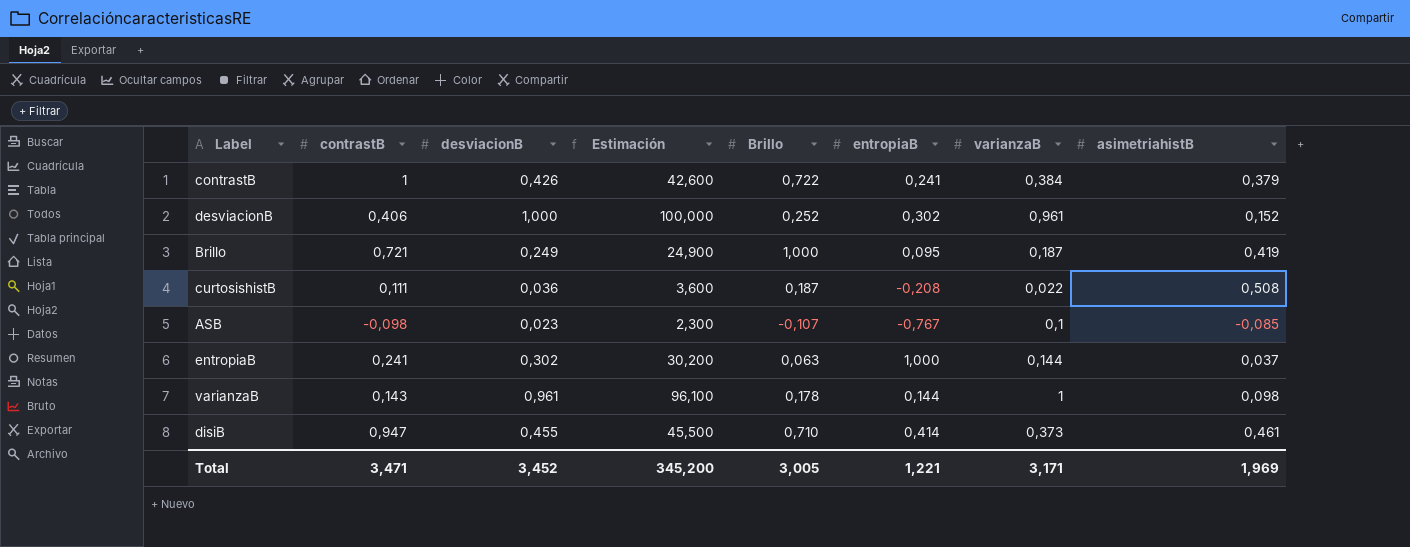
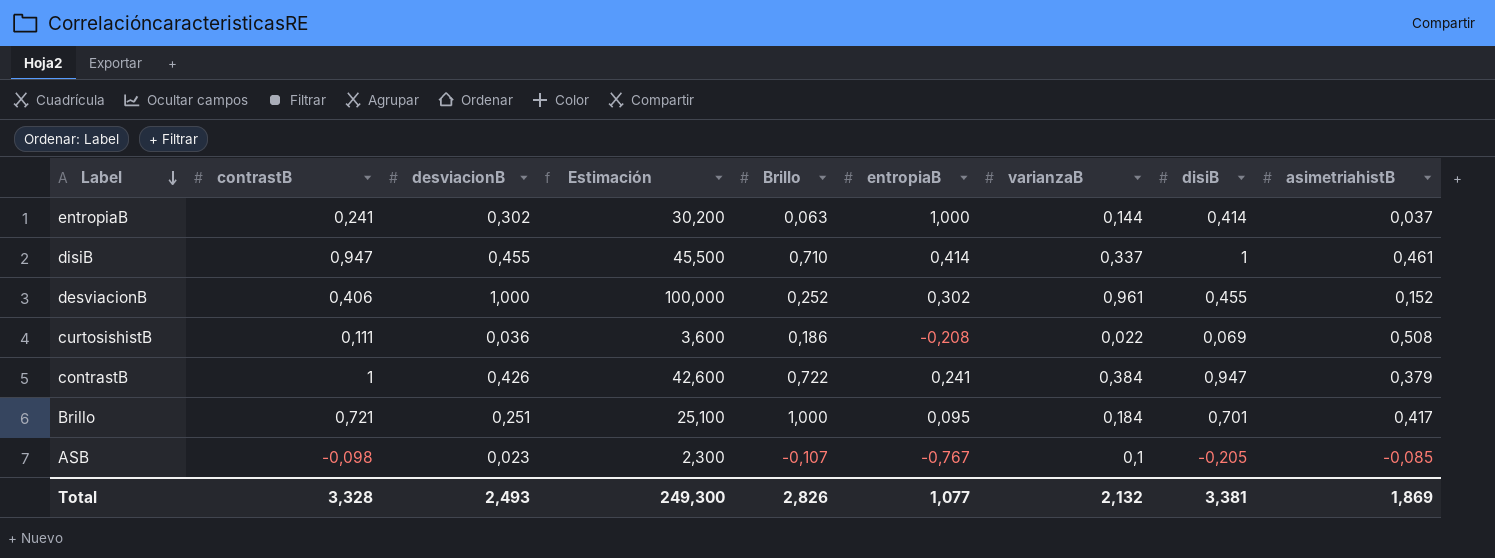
row order: none -> Label descending
column disiB | position: none -> 8
row varianzaB: 0,143 | 0,961 | 96,100 | 0,178 | 0,144 | 1 | 0,098 -> none
disiB | varianzaB: 0,373 -> 0,337
curtosishistB | Brillo: 0,187 -> 0,186
Brillo | desviacionB: 0,249 -> 0,251
Brillo | Estimación: 24,900 -> 25,100
Brillo | varianzaB: 0,187 -> 0,184
Brillo | asimetriahistB: 0,419 -> 0,417
Total | contrastB: 3,471 -> 3,328
Total | desviacionB: 3,452 -> 2,493
Total | Estimación: 345,200 -> 249,300
Total | Brillo: 3,005 -> 2,826
Total | entropiaB: 1,221 -> 1,077
Total | varianzaB: 3,171 -> 2,132
Total | asimetriahistB: 1,969 -> 1,869

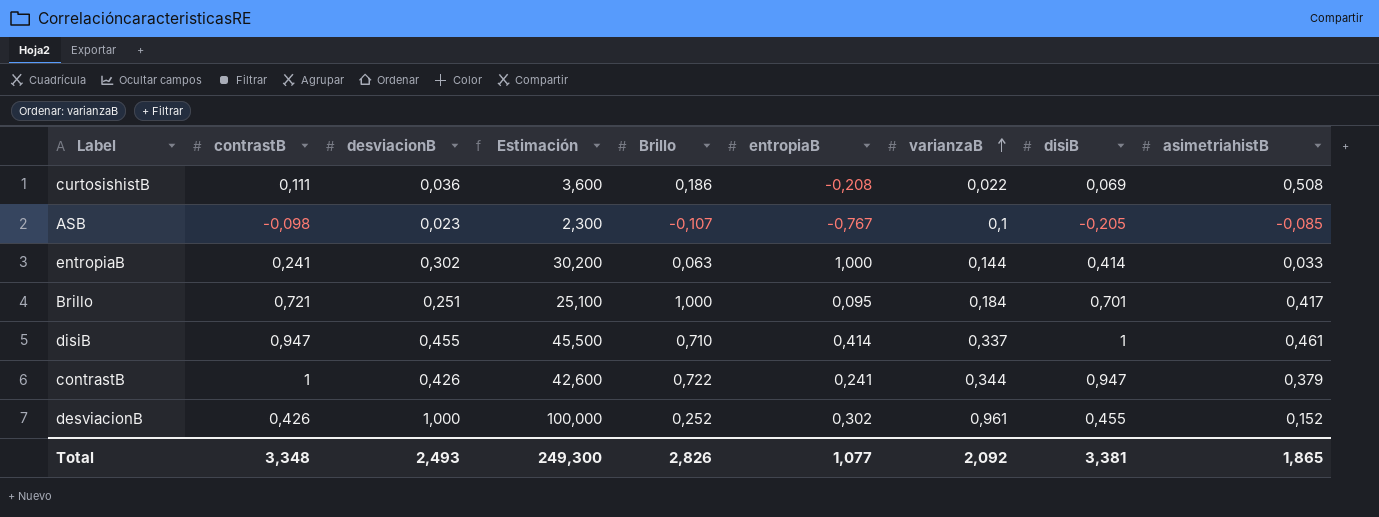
row order: Label descending -> varianzaB ascending
entropiaB | asimetriahistB: 0,037 -> 0,033
contrastB | varianzaB: 0,384 -> 0,344
desviacionB | contrastB: 0,406 -> 0,426
Total | contrastB: 3,328 -> 3,348
Total | varianzaB: 2,132 -> 2,092
Total | asimetriahistB: 1,869 -> 1,865

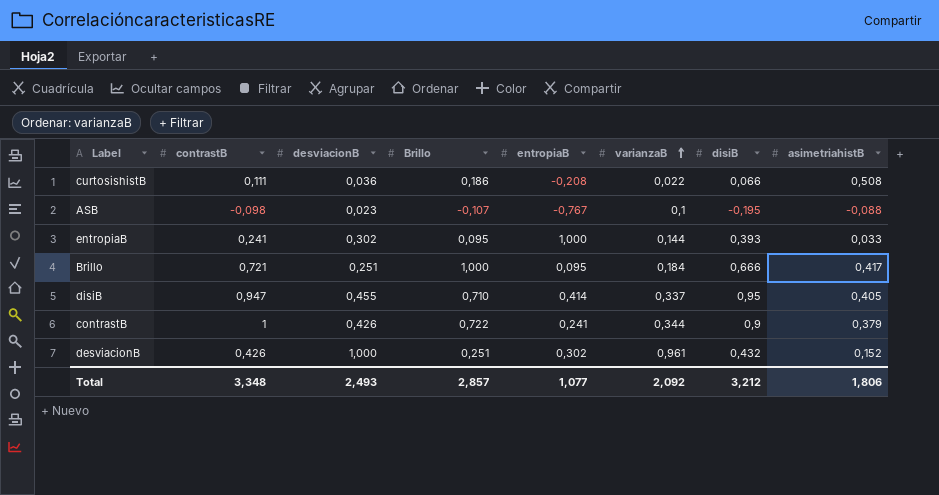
column Estimación | formula: [desviacionB] * 100 -> none
curtosishistB | disiB: 0,069 -> 0,066
ASB | disiB: -0,205 -> -0,195
ASB | asimetriahistB: -0,085 -> -0,088
entropiaB | Brillo: 0,063 -> 0,095
entropiaB | disiB: 0,414 -> 0,393
Brillo | disiB: 0,701 -> 0,666
disiB | disiB: 1 -> 0,95
disiB | asimetriahistB: 0,461 -> 0,405
contrastB | disiB: 0,947 -> 0,9
desviacionB | Brillo: 0,252 -> 0,251
desviacionB | disiB: 0,455 -> 0,432
Total | Brillo: 2,826 -> 2,857
Total | disiB: 3,381 -> 3,212
Total | asimetriahistB: 1,865 -> 1,806

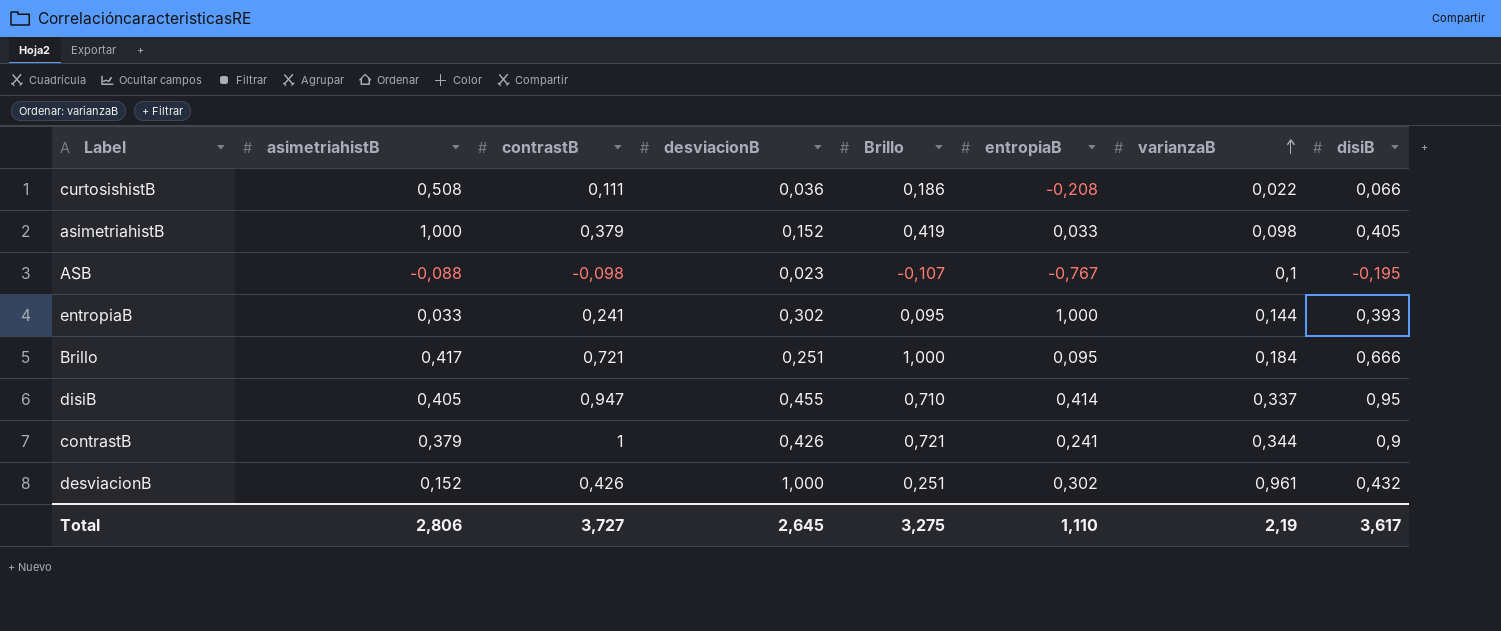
column asimetriahistB | position: 8 -> 2
row asimetriahistB: none -> 1,000 | 0,379 | 0,152 | 0,419 | 0,033 | 0,098 | 0,405
contrastB | Brillo: 0,722 -> 0,721
Total | asimetriahistB: 1,806 -> 2,806
Total | contrastB: 3,348 -> 3,727
Total | desviacionB: 2,493 -> 2,645
Total | Brillo: 2,857 -> 3,275
Total | entropiaB: 1,077 -> 1,110
Total | varianzaB: 2,092 -> 2,19
Total | disiB: 3,212 -> 3,617

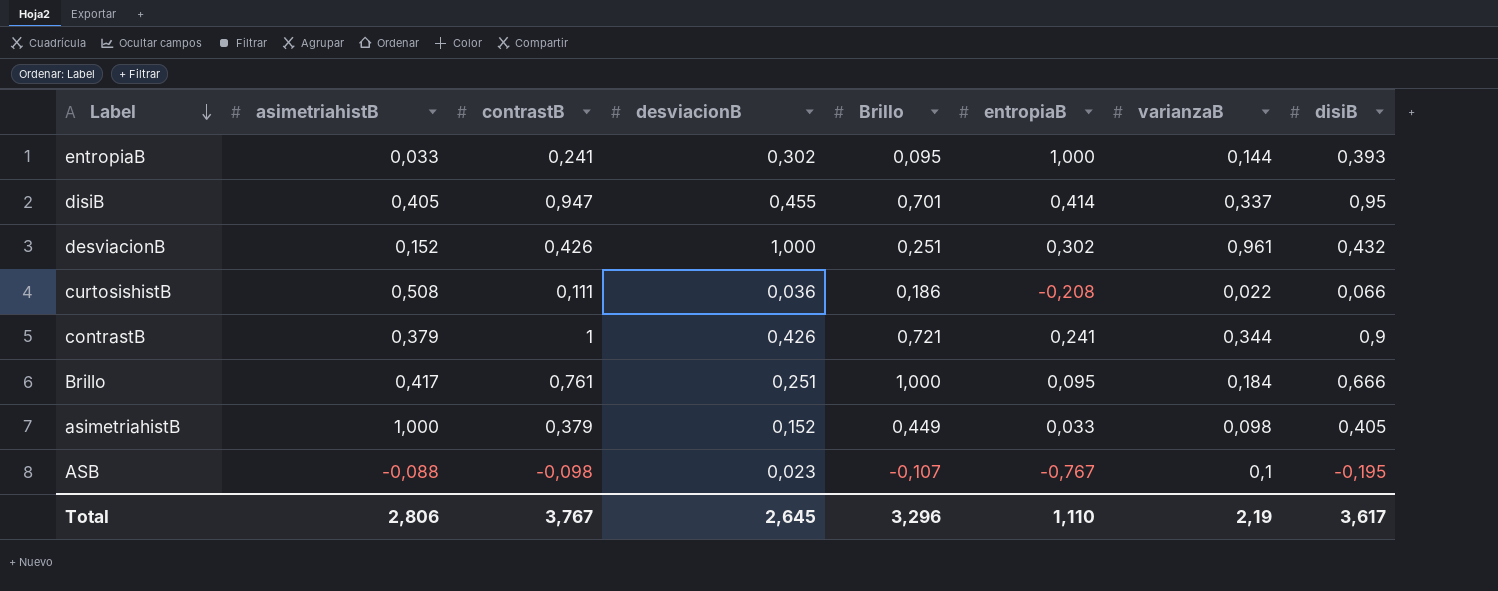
row order: varianzaB ascending -> Label descending
disiB | Brillo: 0,710 -> 0,701
Brillo | contrastB: 0,721 -> 0,761
asimetriahistB | Brillo: 0,419 -> 0,449
Total | contrastB: 3,727 -> 3,767
Total | Brillo: 3,275 -> 3,296

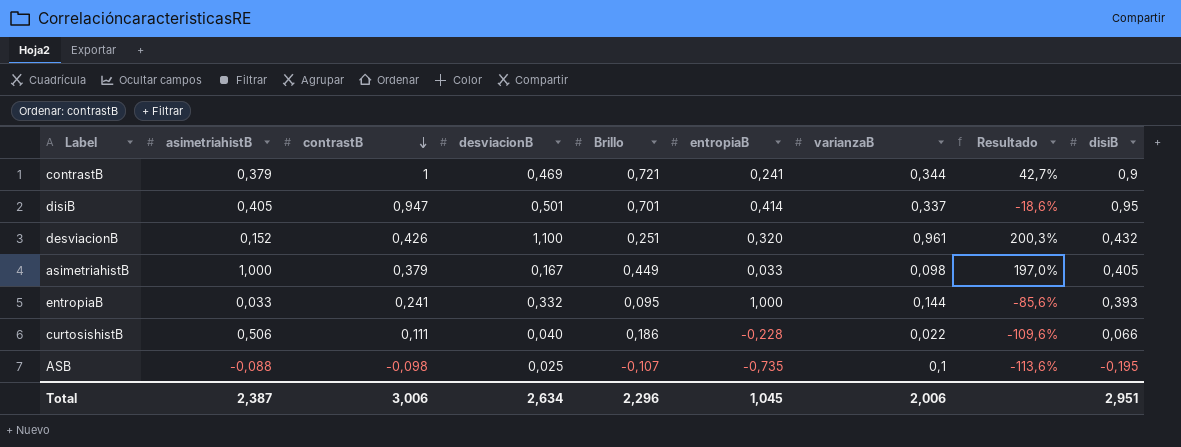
row order: Label descending -> contrastB descending
column Resultado | formula: none -> ([varianzaB] - [entropiaB]) / [entropiaB]
row Brillo: 0,417 | 0,761 | 0,251 | 1,000 | 0,095 | 0,184 | 0,666 -> none
contrastB | desviacionB: 0,426 -> 0,469
disiB | desviacionB: 0,455 -> 0,501
desviacionB | desviacionB: 1,000 -> 1,100
desviacionB | entropiaB: 0,302 -> 0,320
asimetriahistB | desviacionB: 0,152 -> 0,167
entropiaB | desviacionB: 0,302 -> 0,332
curtosishistB | asimetriahistB: 0,508 -> 0,506
curtosishistB | desviacionB: 0,036 -> 0,040
curtosishistB | entropiaB: -0,208 -> -0,228
ASB | desviacionB: 0,023 -> 0,025
ASB | entropiaB: -0,767 -> -0,735
Total | asimetriahistB: 2,806 -> 2,387
Total | contrastB: 3,767 -> 3,006
Total | desviacionB: 2,645 -> 2,634
Total | Brillo: 3,296 -> 2,296
Total | entropiaB: 1,110 -> 1,045
Total | varianzaB: 2,19 -> 2,006
Total | disiB: 3,617 -> 2,951

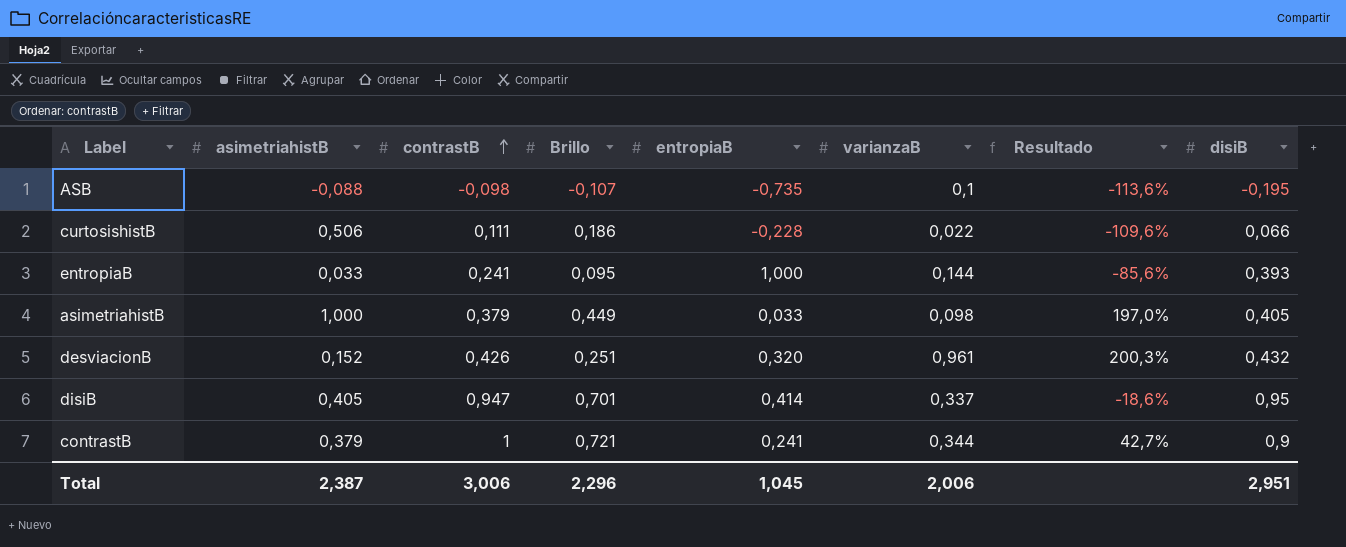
row order: contrastB descending -> contrastB ascending
column desviacionB | position: 4 -> none

